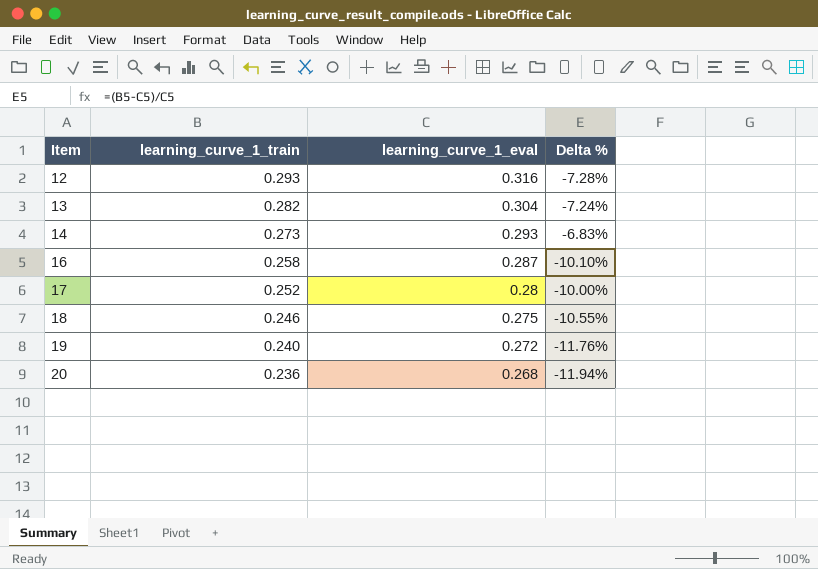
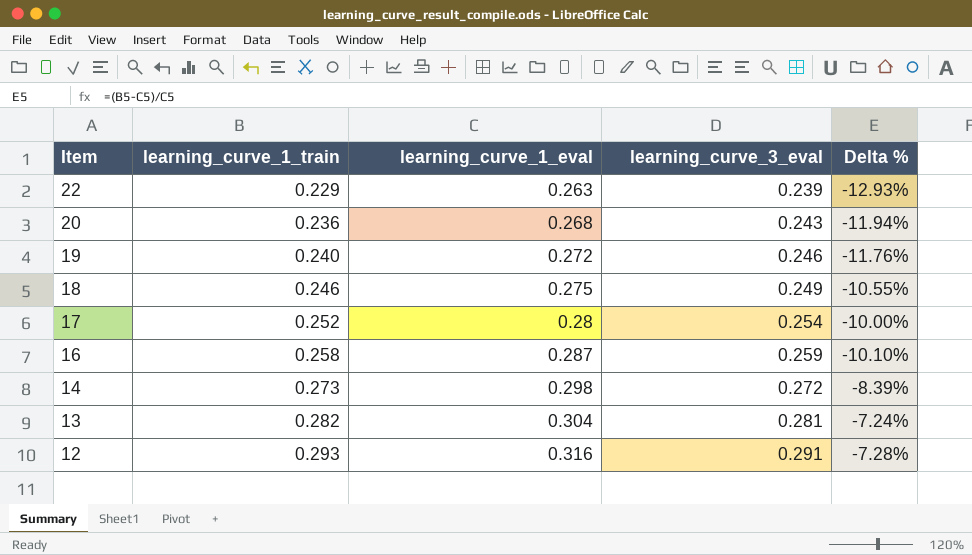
row order: Item ascending -> Item descending
column learning_curve_3_eval | position: none -> 4
row 22: none -> 0.229 | 0.263 | 0.239 | -12.93%
14 | learning_curve_1_eval: 0.293 -> 0.298
14 | Delta %: -6.83% -> -8.39%

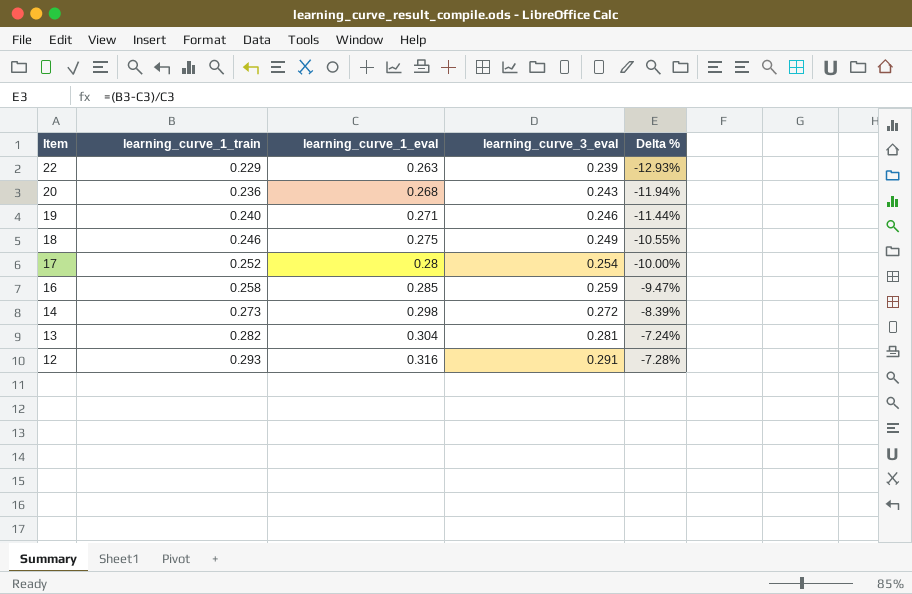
19 | learning_curve_1_eval: 0.272 -> 0.271
19 | Delta %: -11.76% -> -11.44%
16 | learning_curve_1_eval: 0.287 -> 0.285
16 | Delta %: -10.10% -> -9.47%

